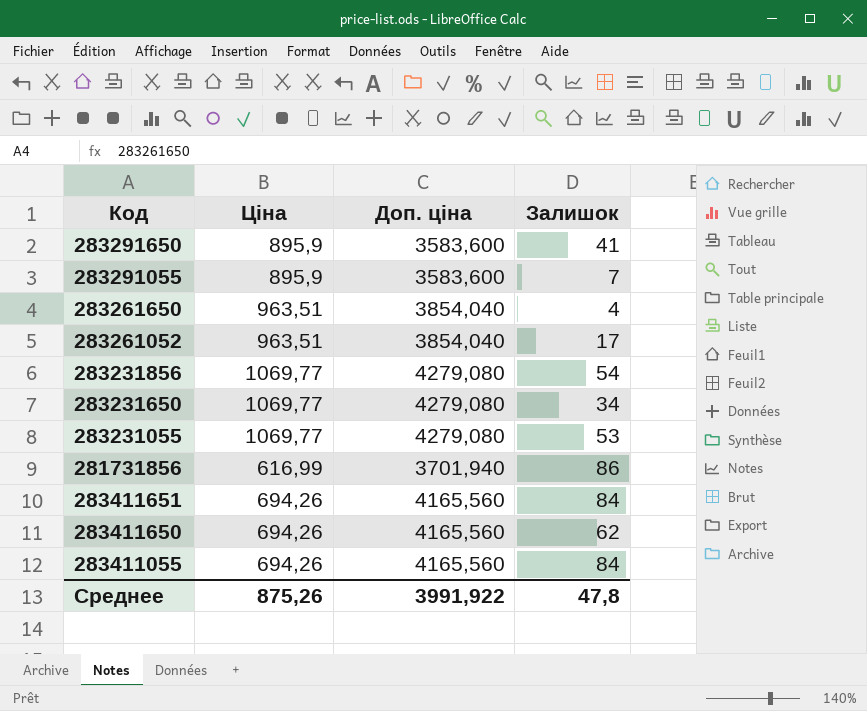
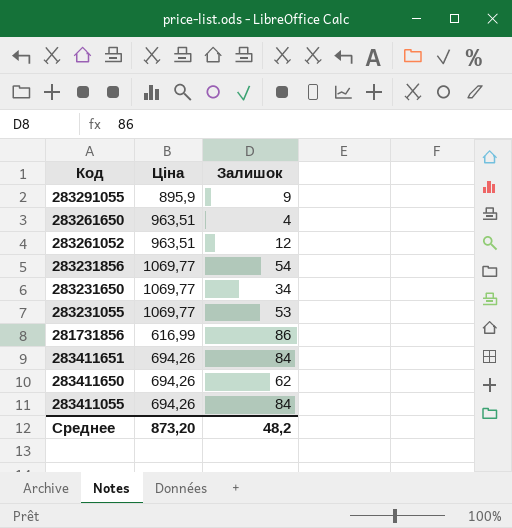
column Доп. ціна | position: 3 -> none
row 283291650: 895,9 | 3583,600 | 41 -> none
283291055 | Залишок: 7 -> 9
283261052 | Залишок: 17 -> 12
Среднее | Ціна: 875,26 -> 873,20
Среднее | Залишок: 47,8 -> 48,2

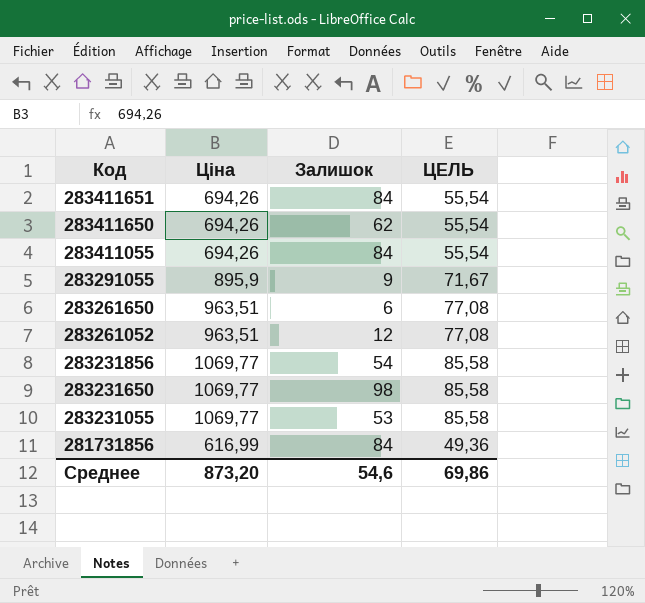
row order: none -> Код descending
column ЦЕЛЬ | formula: none -> [Ціна] * 0,08
283261650 | Залишок: 4 -> 6
283231650 | Залишок: 34 -> 98
281731856 | Залишок: 86 -> 84
Среднее | Залишок: 48,2 -> 54,6

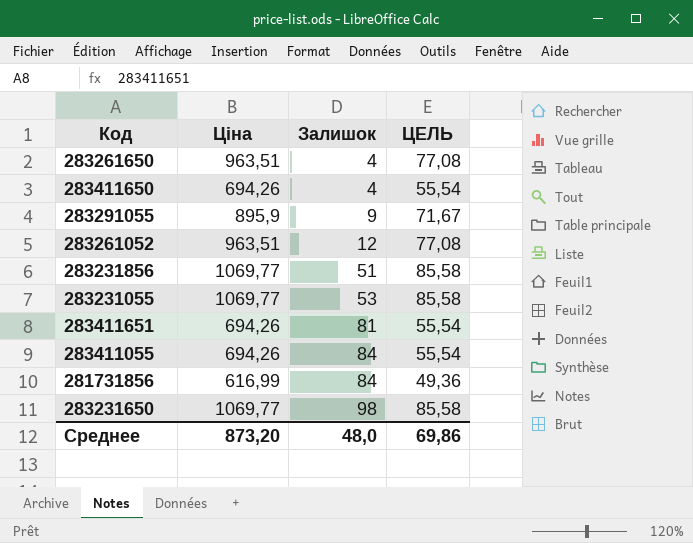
row order: Код descending -> Залишок ascending
283261650 | Залишок: 6 -> 4
283411650 | Залишок: 62 -> 4
283231856 | Залишок: 54 -> 51
283411651 | Залишок: 84 -> 81
Среднее | Залишок: 54,6 -> 48,0

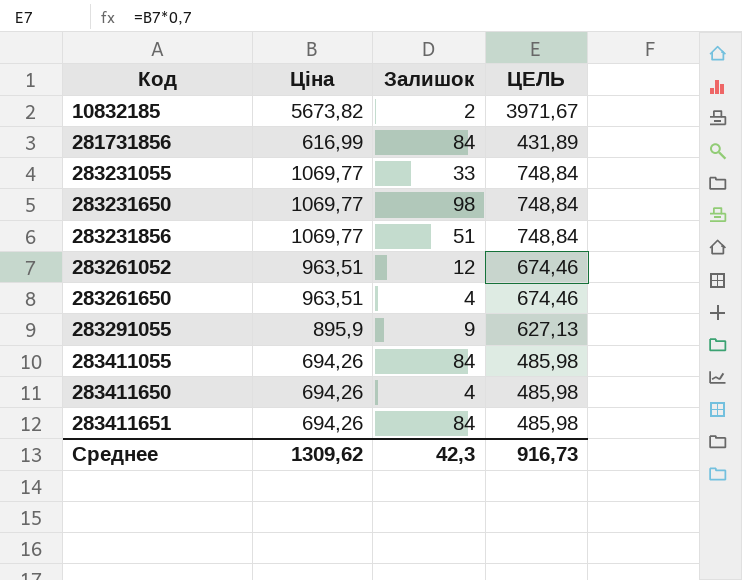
row order: Залишок ascending -> Код ascending
column ЦЕЛЬ | formula: [Ціна] * 0,08 -> [Ціна] * 0,7
row 10832185: none -> 5673,82 | 2 | 3971,67
283231055 | Залишок: 53 -> 33
283411651 | Залишок: 81 -> 84
Среднее | Ціна: 873,20 -> 1309,62
Среднее | Залишок: 48,0 -> 42,3
Среднее | ЦЕЛЬ: 69,86 -> 916,73

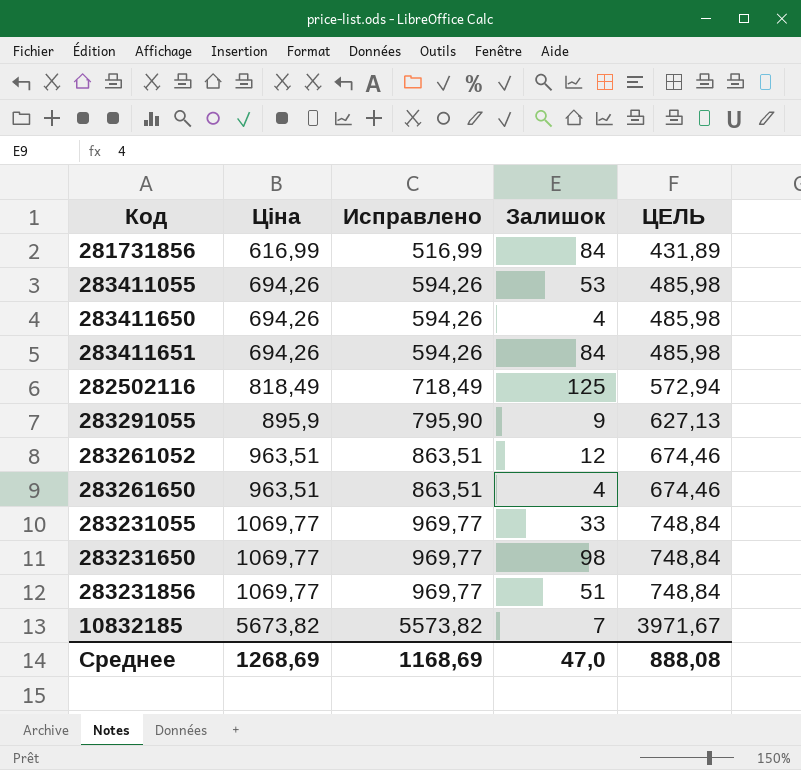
row order: Код ascending -> Ціна ascending
column Исправлено | formula: none -> [Ціна] - 100
283411055 | Залишок: 84 -> 53
row 282502116: none -> 818,49 | 718,49 | 125 | 572,94
10832185 | Залишок: 2 -> 7
Среднее | Ціна: 1309,62 -> 1268,69
Среднее | Залишок: 42,3 -> 47,0
Среднее | ЦЕЛЬ: 916,73 -> 888,08

